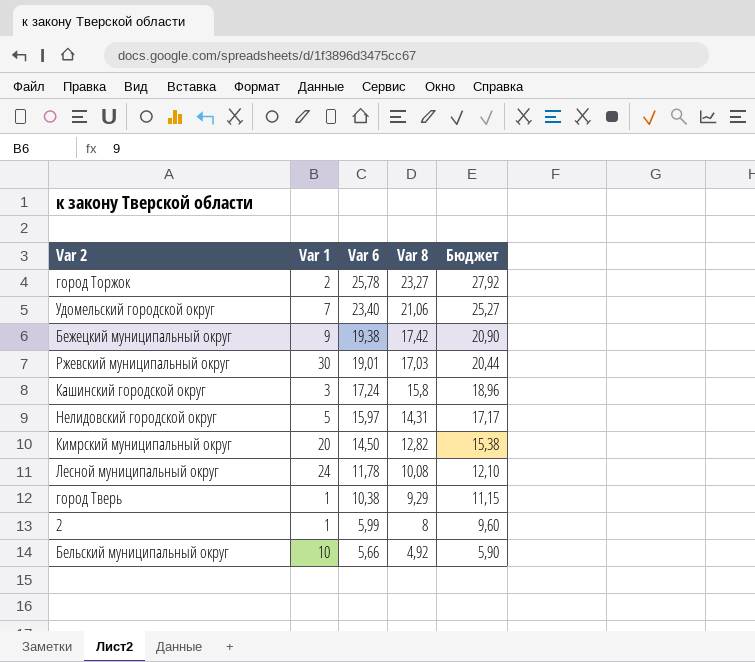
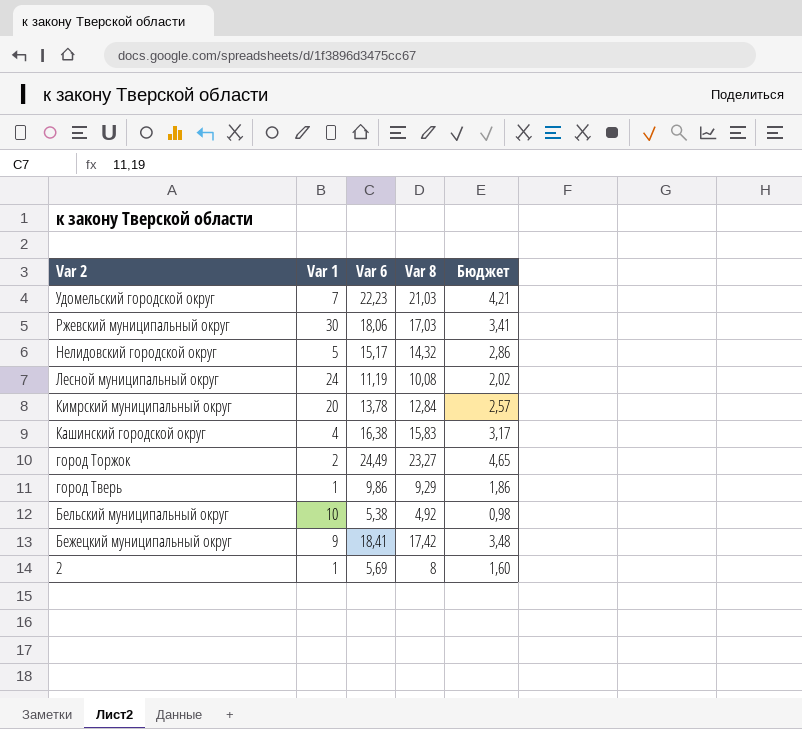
row order: Var 6 descending -> Var 2 descending
column Бюджет | formula: [Var 8] * 1,2 -> [Var 8] * 0,2
Удомельский городской округ | Var 6: 23,40 -> 22,23
Удомельский городской округ | Var 8: 21,06 -> 21,03
Ржевский муниципальный округ | Var 6: 19,01 -> 18,06
Нелидовский городской округ | Var 6: 15,97 -> 15,17
Нелидовский городской округ | Var 8: 14,31 -> 14,32
Лесной муниципальный округ | Var 6: 11,78 -> 11,19
Кимрский муниципальный округ | Var 6: 14,50 -> 13,78
Кимрский муниципальный округ | Var 8: 12,82 -> 12,84
Кашинский городской округ | Var 1: 3 -> 4
Кашинский городской округ | Var 6: 17,24 -> 16,38
Кашинский городской округ | Var 8: 15,8 -> 15,83
город Торжок | Var 6: 25,78 -> 24,49
город Тверь | Var 6: 10,38 -> 9,86
Бельский муниципальный округ | Var 6: 5,66 -> 5,38
Бежецкий муниципальный округ | Var 6: 19,38 -> 18,41
2 | Var 6: 5,99 -> 5,69

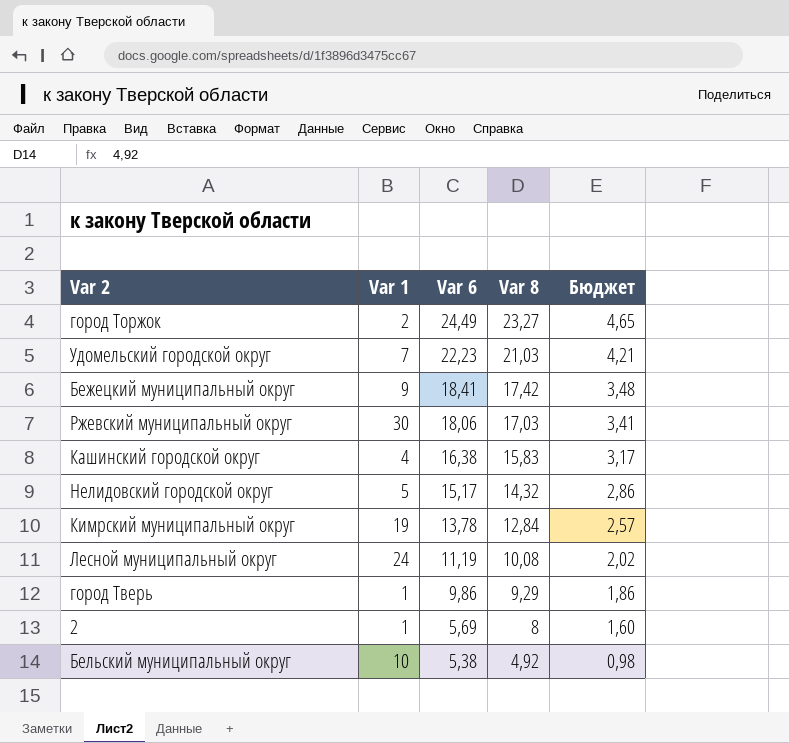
row order: Var 2 descending -> Var 6 descending
Кимрский муниципальный округ | Var 1: 20 -> 19

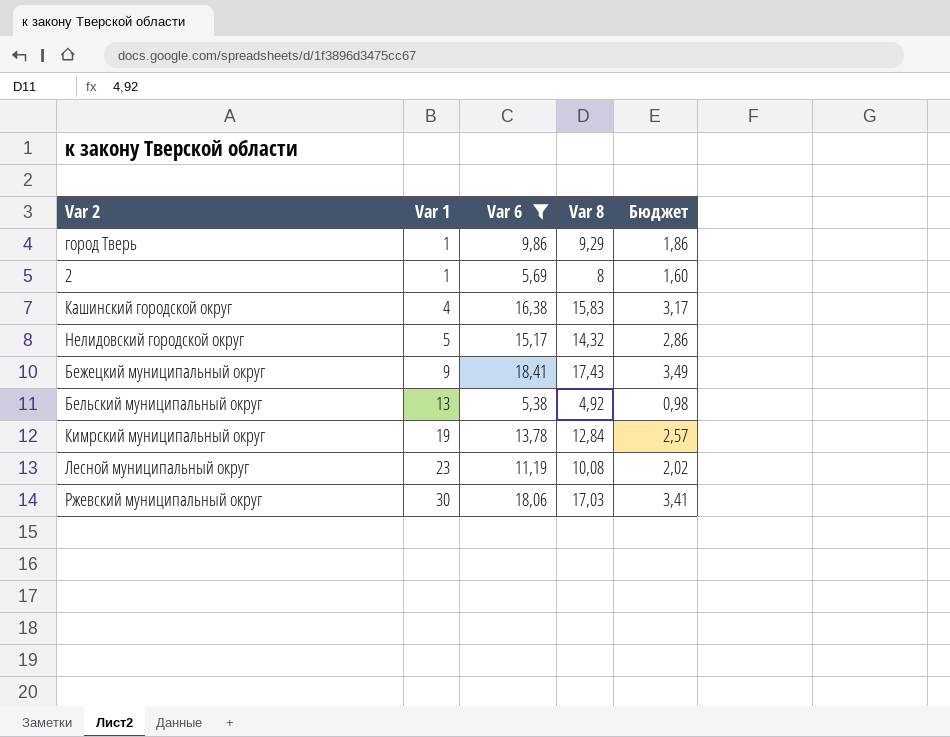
filter: none -> Var 6 <= 18,41
row order: Var 6 descending -> Var 1 ascending
Бежецкий муниципальный округ | Var 8: 17,42 -> 17,43
Бежецкий муниципальный округ | Бюджет: 3,48 -> 3,49
Бельский муниципальный округ | Var 1: 10 -> 13
Лесной муниципальный округ | Var 1: 24 -> 23

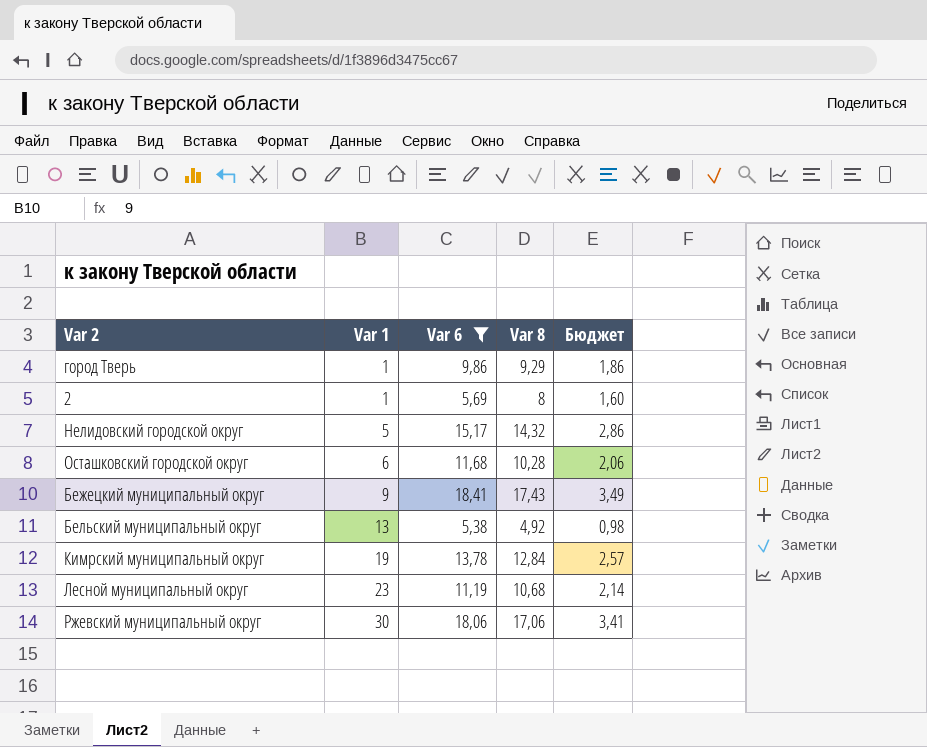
row Кашинский городской округ: 4 | 16,38 | 15,83 | 3,17 -> none
row Осташковский городской округ: none -> 6 | 11,68 | 10,28 | 2,06
Лесной муниципальный округ | Var 8: 10,08 -> 10,68
Лесной муниципальный округ | Бюджет: 2,02 -> 2,14
Ржевский муниципальный округ | Var 8: 17,03 -> 17,06

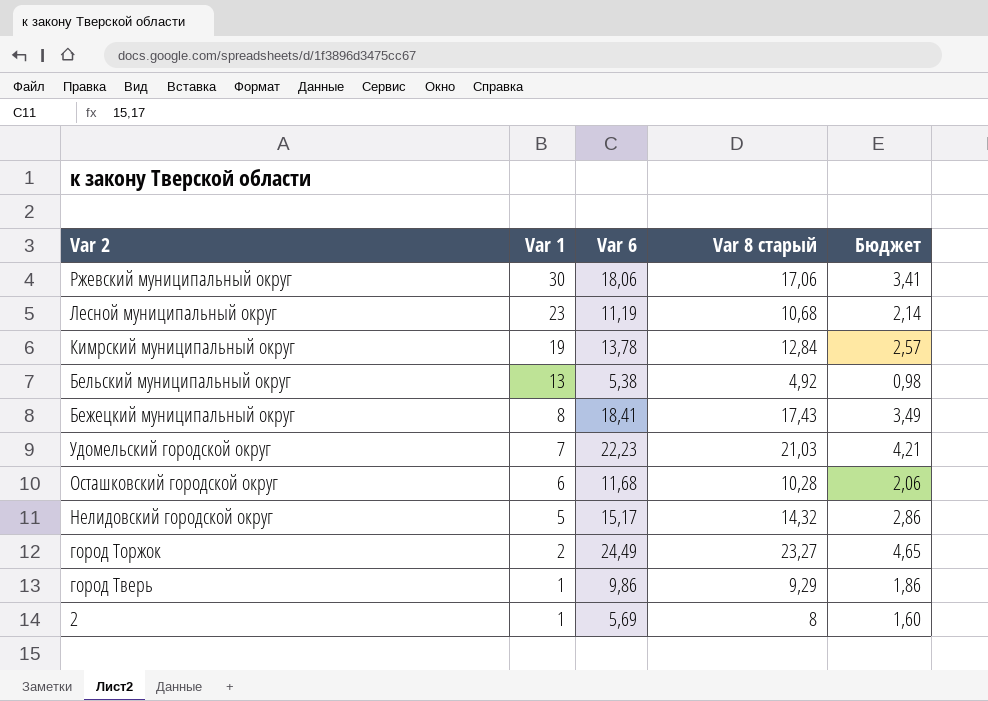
filter: Var 6 <= 18,41 -> none
row order: Var 1 ascending -> Var 1 descending
column name: Var 8 -> Var 8 старый
Бежецкий муниципальный округ | Var 1: 9 -> 8

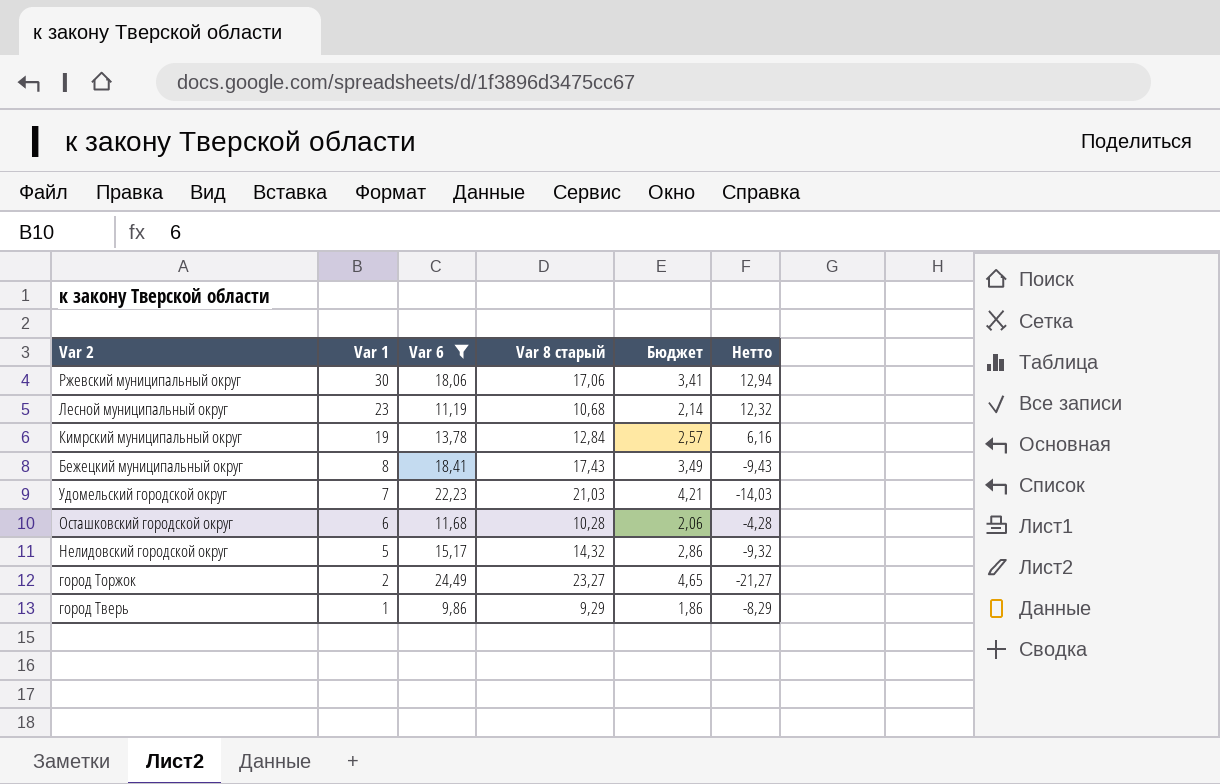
filter: none -> Var 6 >= 9,86
column Нетто | formula: none -> [Var 1] - [Var 8 старый]

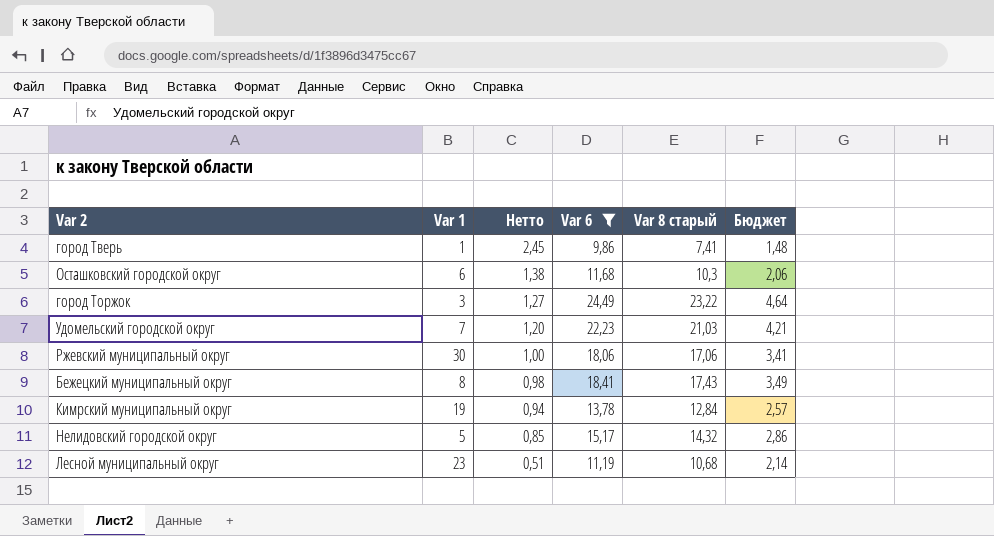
row order: Var 1 descending -> Нетто descending
column Нетто | formula: [Var 1] - [Var 8 старый] -> [Var 6] - [Var 8 старый]
column Нетто | position: 6 -> 3
город Тверь | Var 8 старый: 9,29 -> 7,41
город Тверь | Бюджет: 1,86 -> 1,48
Осташковский городской округ | Var 8 старый: 10,28 -> 10,3
город Торжок | Var 1: 2 -> 3
город Торжок | Var 8 старый: 23,27 -> 23,22
город Торжок | Бюджет: 4,65 -> 4,64

